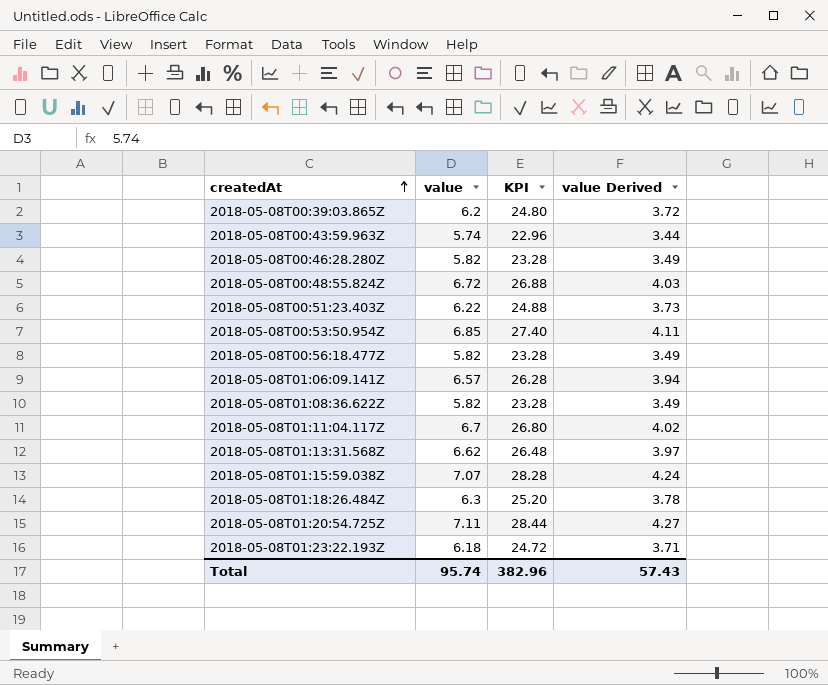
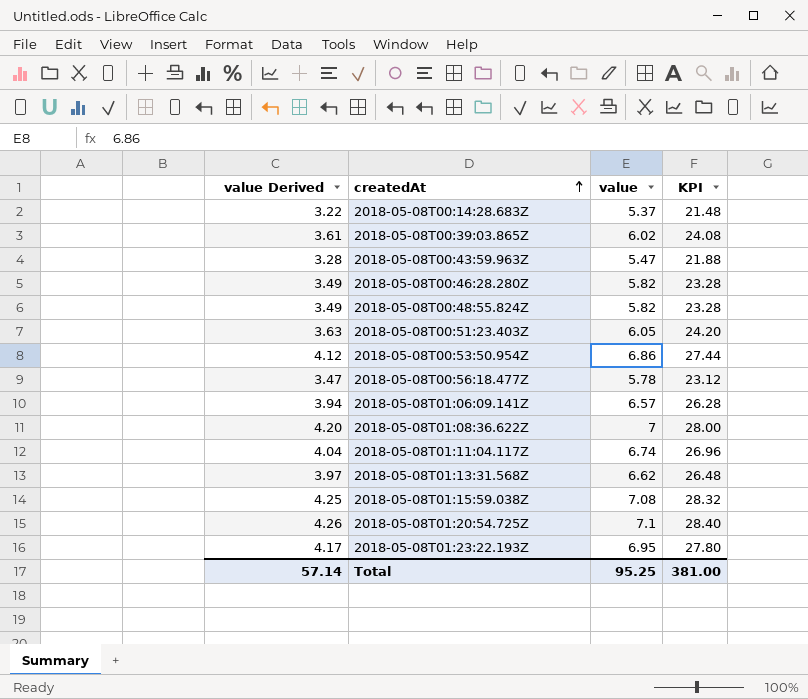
column value Derived | position: 4 -> 1
row 2018-05-08T01:18:26.484Z: 6.3 | 25.20 | 3.78 -> none
row 2018-05-08T00:14:28.683Z: none -> 3.22 | 5.37 | 21.48
2018-05-08T00:39:03.865Z | value Derived: 3.72 -> 3.61
2018-05-08T00:39:03.865Z | value: 6.2 -> 6.02
2018-05-08T00:39:03.865Z | KPI: 24.80 -> 24.08
2018-05-08T00:43:59.963Z | value Derived: 3.44 -> 3.28
2018-05-08T00:43:59.963Z | value: 5.74 -> 5.47
2018-05-08T00:43:59.963Z | KPI: 22.96 -> 21.88
2018-05-08T00:48:55.824Z | value Derived: 4.03 -> 3.49
2018-05-08T00:48:55.824Z | value: 6.72 -> 5.82
2018-05-08T00:48:55.824Z | KPI: 26.88 -> 23.28
2018-05-08T00:51:23.403Z | value Derived: 3.73 -> 3.63
2018-05-08T00:51:23.403Z | value: 6.22 -> 6.05
2018-05-08T00:51:23.403Z | KPI: 24.88 -> 24.20
2018-05-08T00:53:50.954Z | value Derived: 4.11 -> 4.12
2018-05-08T00:53:50.954Z | value: 6.85 -> 6.86
2018-05-08T00:53:50.954Z | KPI: 27.40 -> 27.44
2018-05-08T00:56:18.477Z | value Derived: 3.49 -> 3.47
2018-05-08T00:56:18.477Z | value: 5.82 -> 5.78
2018-05-08T00:56:18.477Z | KPI: 23.28 -> 23.12
2018-05-08T01:08:36.622Z | value Derived: 3.49 -> 4.20
2018-05-08T01:08:36.622Z | value: 5.82 -> 7
2018-05-08T01:08:36.622Z | KPI: 23.28 -> 28.00
2018-05-08T01:11:04.117Z | value Derived: 4.02 -> 4.04
2018-05-08T01:11:04.117Z | value: 6.7 -> 6.74
2018-05-08T01:11:04.117Z | KPI: 26.80 -> 26.96
2018-05-08T01:15:59.038Z | value Derived: 4.24 -> 4.25
2018-05-08T01:15:59.038Z | value: 7.07 -> 7.08
2018-05-08T01:15:59.038Z | KPI: 28.28 -> 28.32
2018-05-08T01:20:54.725Z | value Derived: 4.27 -> 4.26
2018-05-08T01:20:54.725Z | value: 7.11 -> 7.1
2018-05-08T01:20:54.725Z | KPI: 28.44 -> 28.40
2018-05-08T01:23:22.193Z | value Derived: 3.71 -> 4.17
2018-05-08T01:23:22.193Z | value: 6.18 -> 6.95
2018-05-08T01:23:22.193Z | KPI: 24.72 -> 27.80
Total | value Derived: 57.43 -> 57.14
Total | value: 95.74 -> 95.25
Total | KPI: 382.96 -> 381.00

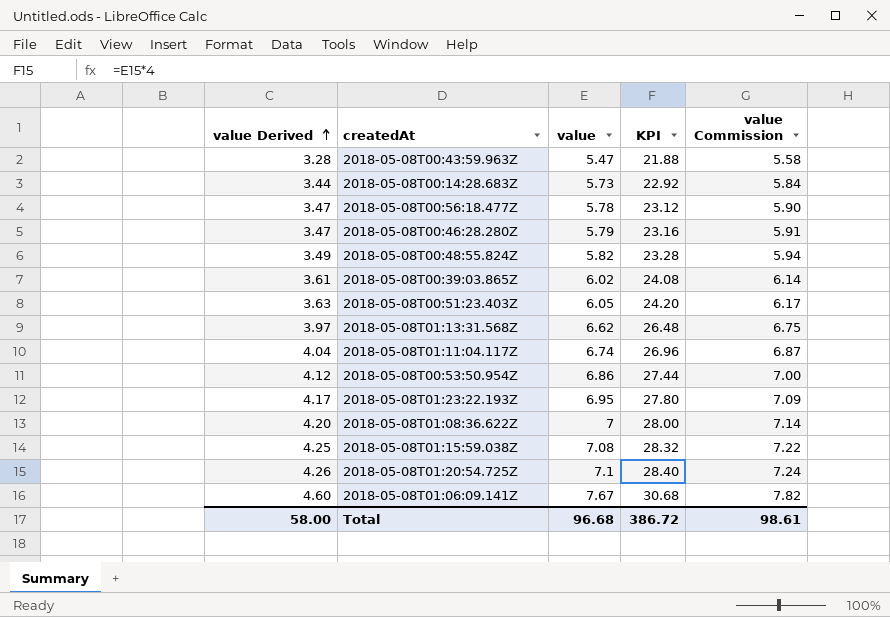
row order: createdAt ascending -> value Derived ascending
column value Commission | formula: none -> [value] * 1.02
2018-05-08T00:14:28.683Z | value Derived: 3.22 -> 3.44
2018-05-08T00:14:28.683Z | value: 5.37 -> 5.73
2018-05-08T00:14:28.683Z | KPI: 21.48 -> 22.92
2018-05-08T00:46:28.280Z | value Derived: 3.49 -> 3.47
2018-05-08T00:46:28.280Z | value: 5.82 -> 5.79
2018-05-08T00:46:28.280Z | KPI: 23.28 -> 23.16
2018-05-08T01:06:09.141Z | value Derived: 3.94 -> 4.60
2018-05-08T01:06:09.141Z | value: 6.57 -> 7.67
2018-05-08T01:06:09.141Z | KPI: 26.28 -> 30.68
Total | value Derived: 57.14 -> 58.00
Total | value: 95.25 -> 96.68
Total | KPI: 381.00 -> 386.72

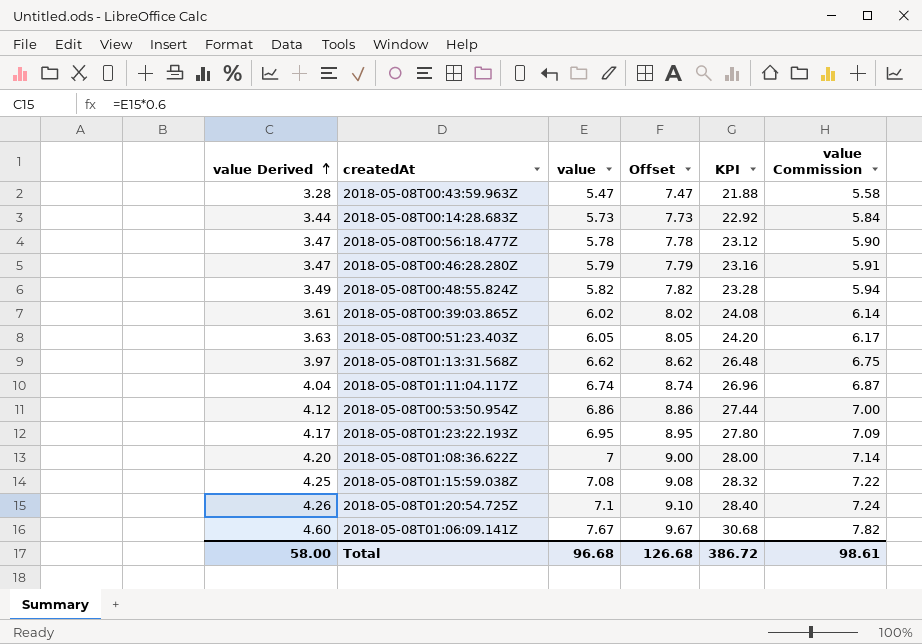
column Offset | formula: none -> [value] + 2

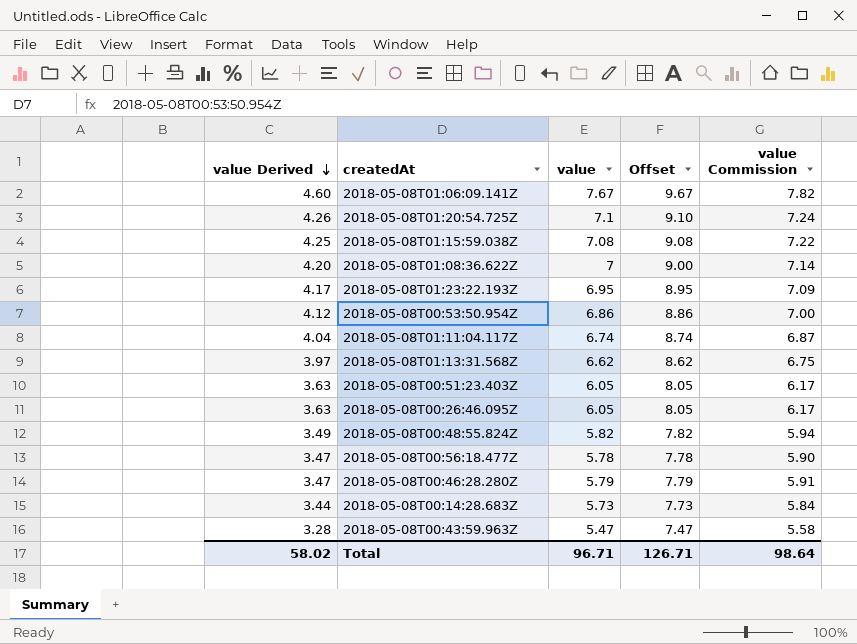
row order: value Derived ascending -> value Derived descending
column KPI | formula: [value] * 4 -> none
row 2018-05-08T00:39:03.865Z: 3.61 | 6.02 | 8.02 | 24.08 | 6.14 -> none
row 2018-05-08T00:26:46.095Z: none -> 3.63 | 6.05 | 8.05 | 6.17
Total | value Derived: 58.00 -> 58.02
Total | value: 96.68 -> 96.71
Total | Offset: 126.68 -> 126.71
Total | value Commission: 98.61 -> 98.64

